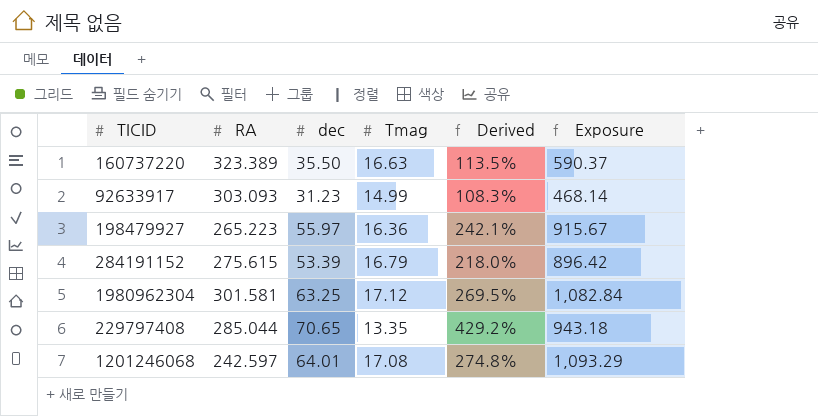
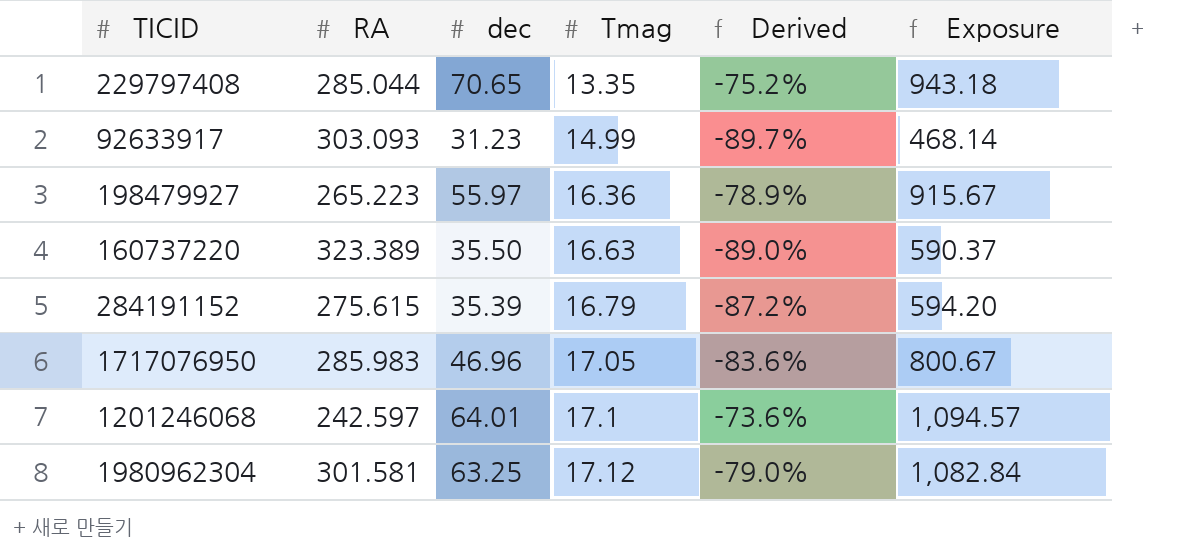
row order: none -> Tmag ascending
column Derived | formula: ([dec] - [Tmag]) / [Tmag] -> ([dec] - [RA]) / [RA]
284191152 | dec: 53.39 -> 35.39
284191152 | Exposure: 896.42 -> 594.20
row 1717076950: none -> 285.983 | 46.96 | 17.05 | -83.6% | 800.67
1201246068 | Tmag: 17.08 -> 17.1
1201246068 | Exposure: 1,093.29 -> 1,094.57

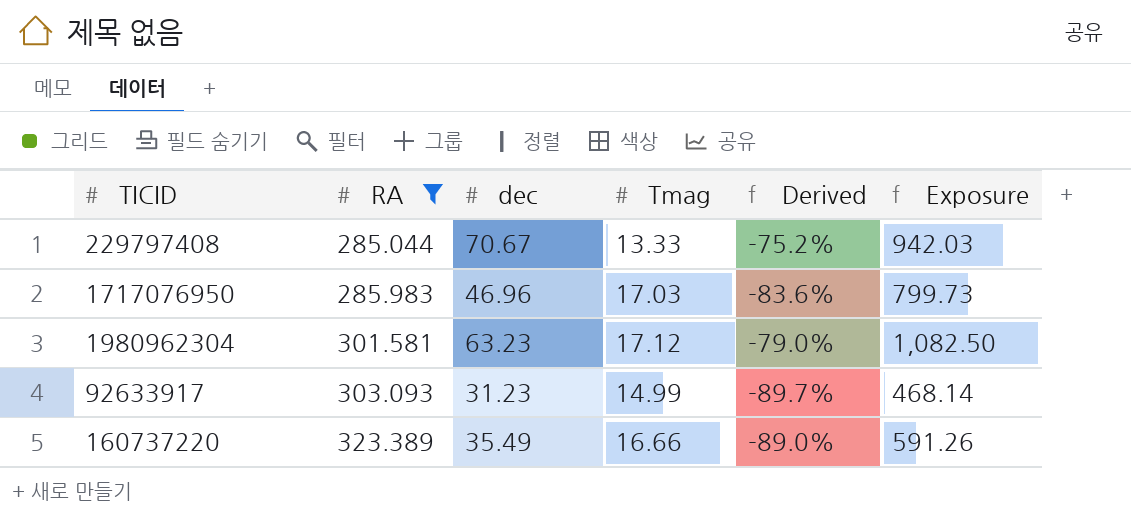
filter: none -> RA >= 285.044
row order: Tmag ascending -> RA ascending
229797408 | dec: 70.65 -> 70.67
229797408 | Tmag: 13.35 -> 13.33
229797408 | Exposure: 943.18 -> 942.03
1717076950 | Tmag: 17.05 -> 17.03
1717076950 | Exposure: 800.67 -> 799.73
1980962304 | dec: 63.25 -> 63.23
1980962304 | Exposure: 1,082.84 -> 1,082.50
160737220 | dec: 35.50 -> 35.49
160737220 | Tmag: 16.63 -> 16.66
160737220 | Exposure: 590.37 -> 591.26

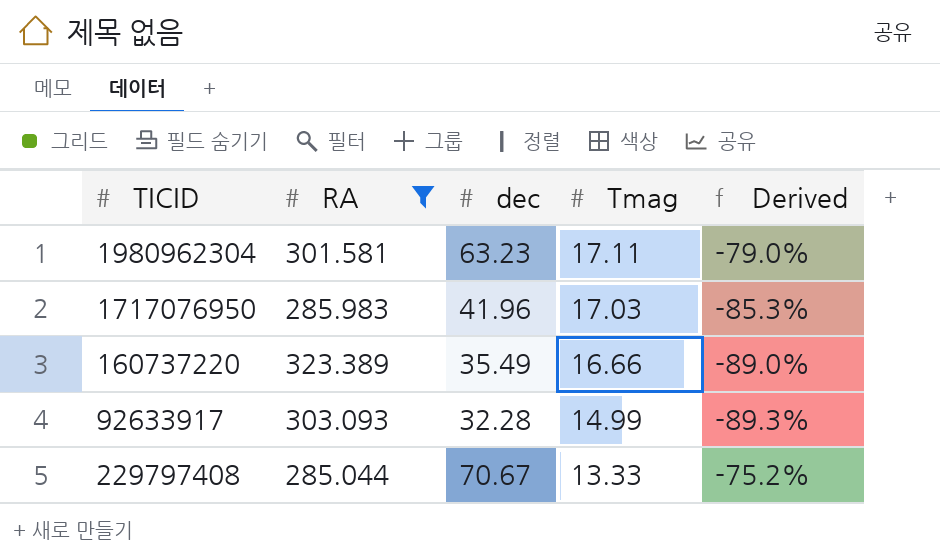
row order: RA ascending -> Tmag descending
column Exposure | formula: [dec] * [Tmag] -> none
1980962304 | Tmag: 17.12 -> 17.11
1717076950 | dec: 46.96 -> 41.96
1717076950 | Derived: -83.6% -> -85.3%
92633917 | dec: 31.23 -> 32.28
92633917 | Derived: -89.7% -> -89.3%

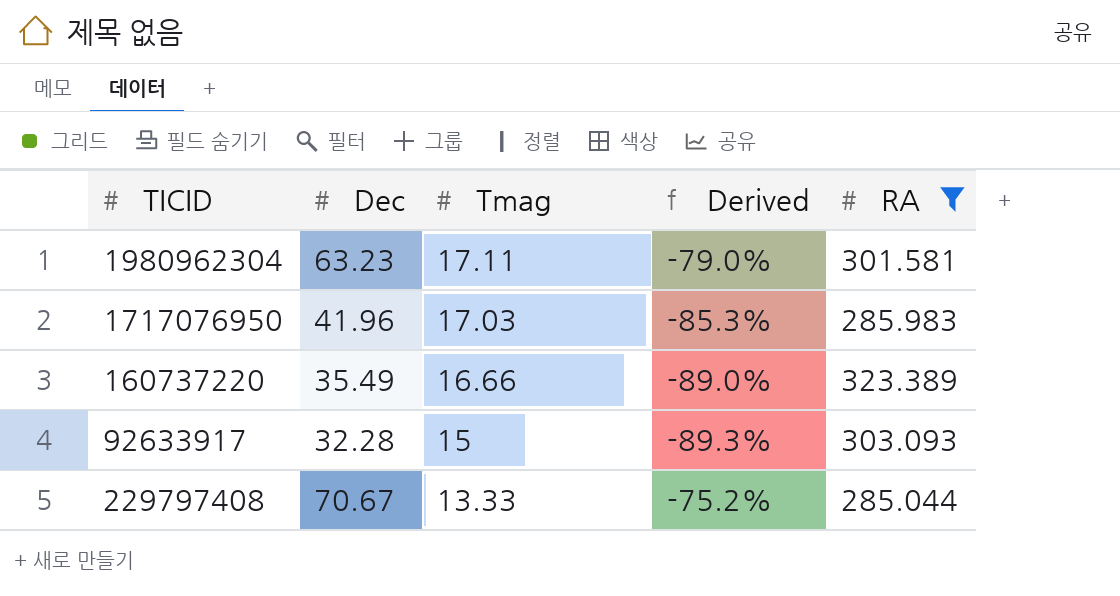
column name: dec -> Dec
column RA | position: 2 -> 5
92633917 | Tmag: 14.99 -> 15

